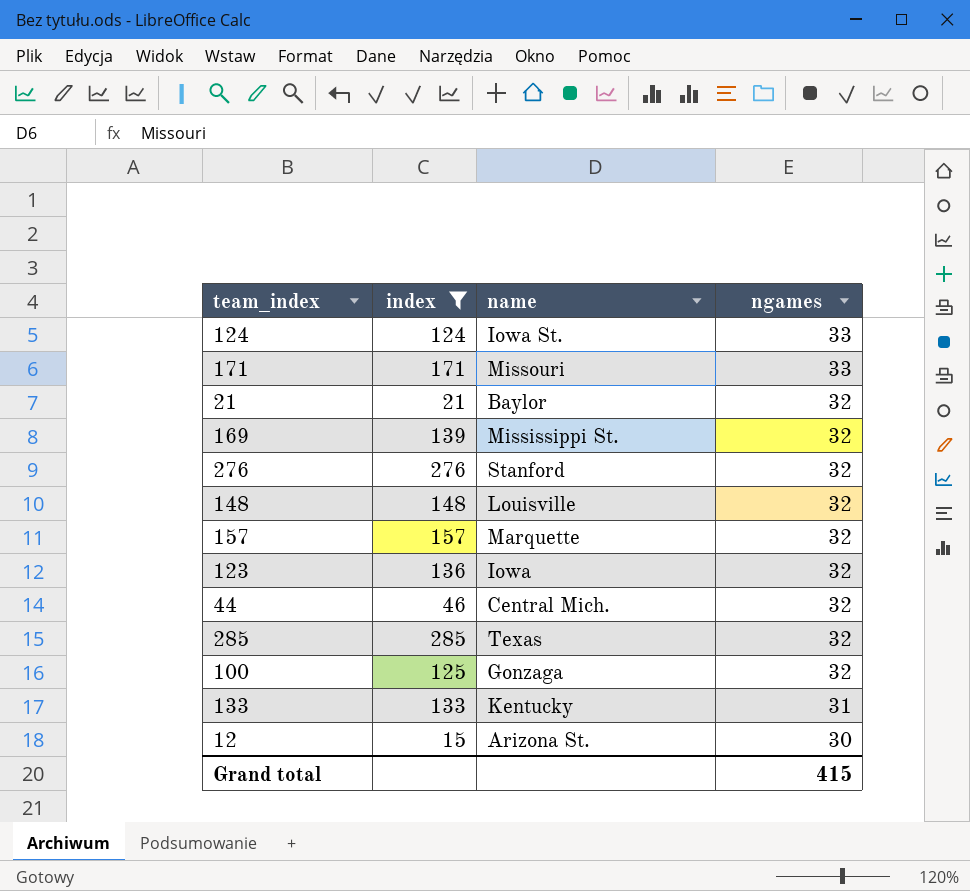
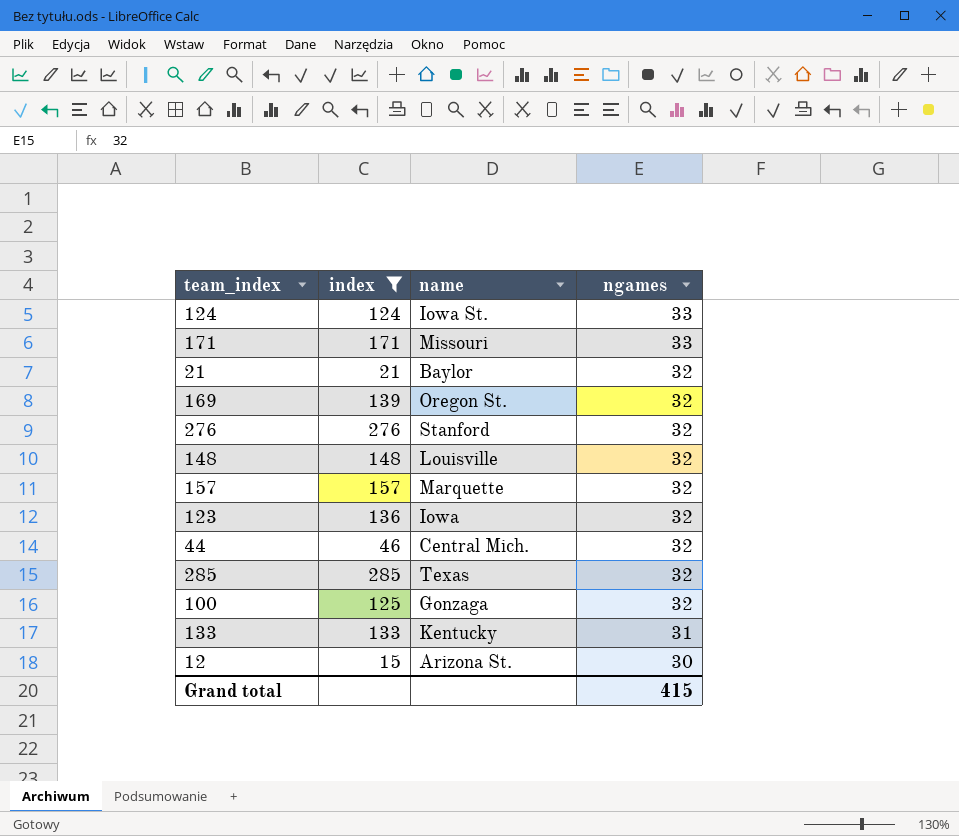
169 | name: Mississippi St. -> Oregon St.

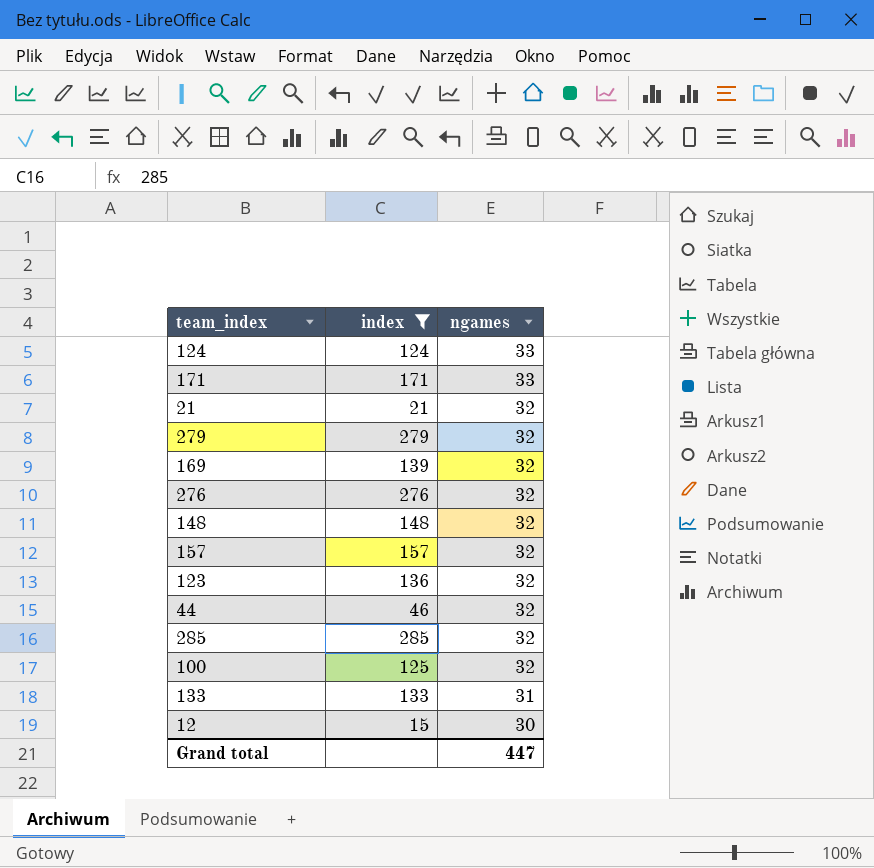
column name | position: 3 -> none
row 279: none -> 279 | 32
Grand total | ngames: 415 -> 447

